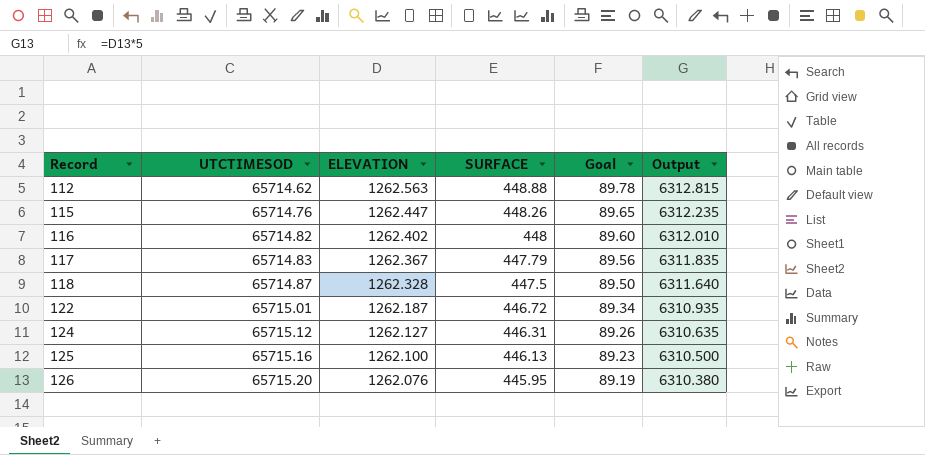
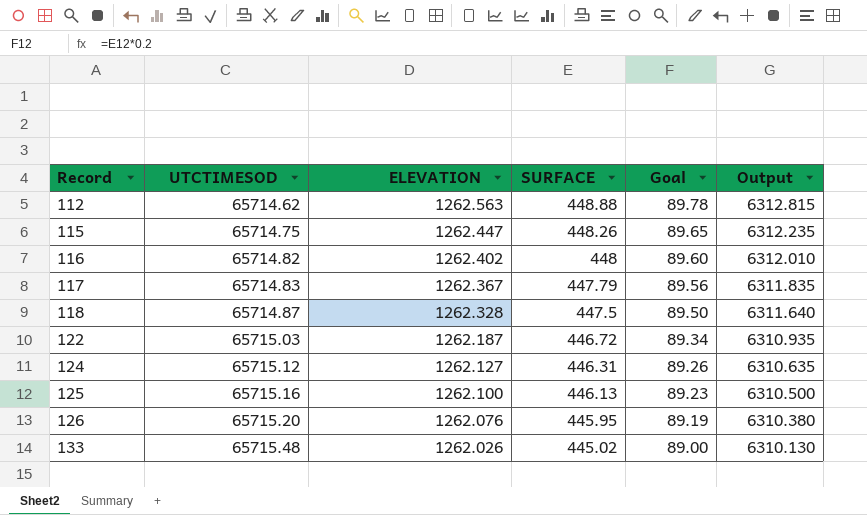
115 | UTCTIMESOD: 65714.76 -> 65714.75
122 | UTCTIMESOD: 65715.01 -> 65715.03
row 133: none -> 65715.48 | 1262.026 | 445.02 | 89.00 | 6310.130

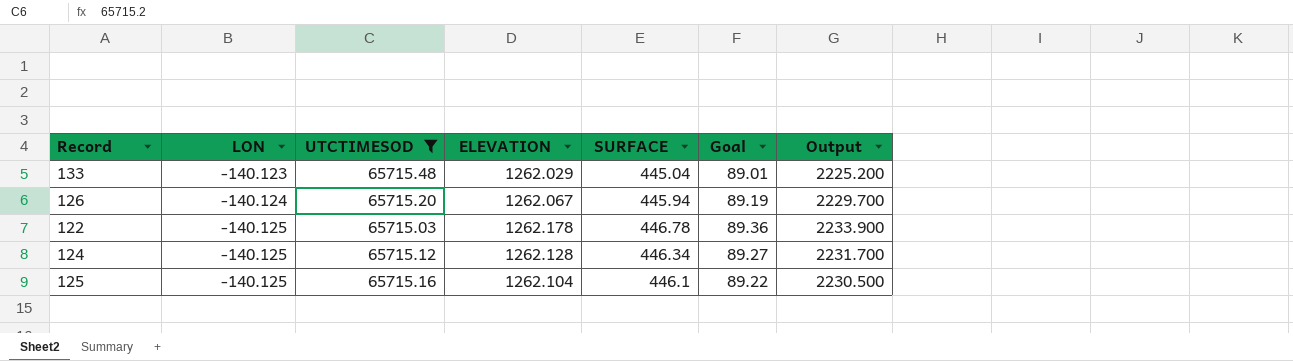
filter: none -> UTCTIMESOD >= 65715.03
row order: Record ascending -> LON descending
column LON | position: none -> 2
column Output | formula: [ELEVATION] * 5 -> [SURFACE] * 5
133 | ELEVATION: 1262.026 -> 1262.029
133 | SURFACE: 445.02 -> 445.04
133 | Goal: 89.00 -> 89.01
126 | ELEVATION: 1262.076 -> 1262.067
126 | SURFACE: 445.95 -> 445.94
122 | ELEVATION: 1262.187 -> 1262.178
122 | SURFACE: 446.72 -> 446.78
122 | Goal: 89.34 -> 89.36
124 | ELEVATION: 1262.127 -> 1262.128
124 | SURFACE: 446.31 -> 446.34
124 | Goal: 89.26 -> 89.27
125 | ELEVATION: 1262.100 -> 1262.104
125 | SURFACE: 446.13 -> 446.1
125 | Goal: 89.23 -> 89.22

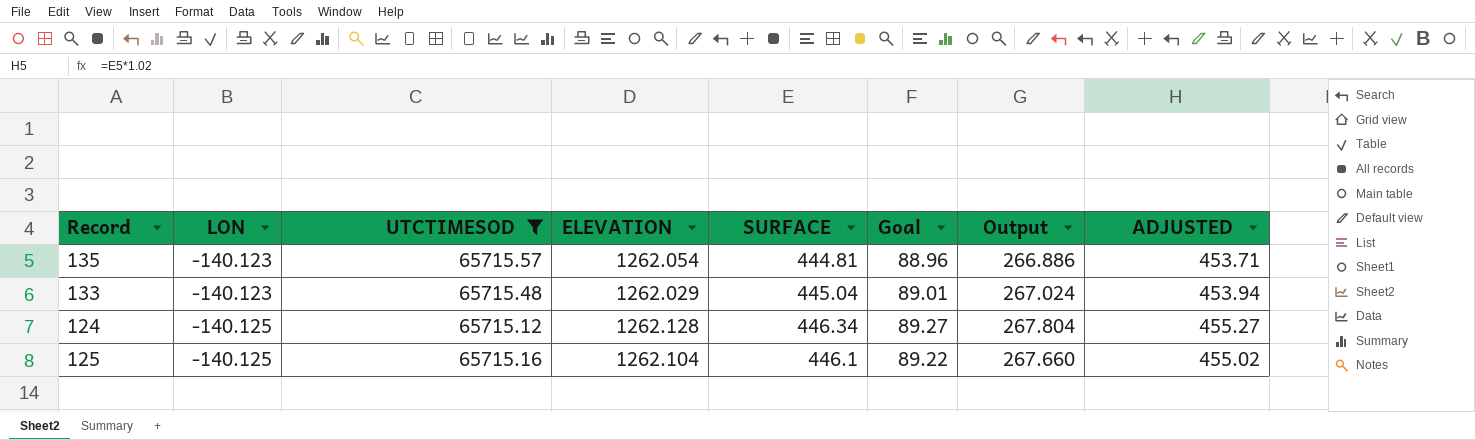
column Output | formula: [SURFACE] * 5 -> [SURFACE] * 0.6
column ADJUSTED | formula: none -> [SURFACE] * 1.02
row 126: -140.124 | 65715.20 | 1262.067 | 445.94 | 89.19 | 2229.700 -> none
row 122: -140.125 | 65715.03 | 1262.178 | 446.78 | 89.36 | 2233.900 -> none
row 135: none -> -140.123 | 65715.57 | 1262.054 | 444.81 | 88.96 | 266.886 | 453.71

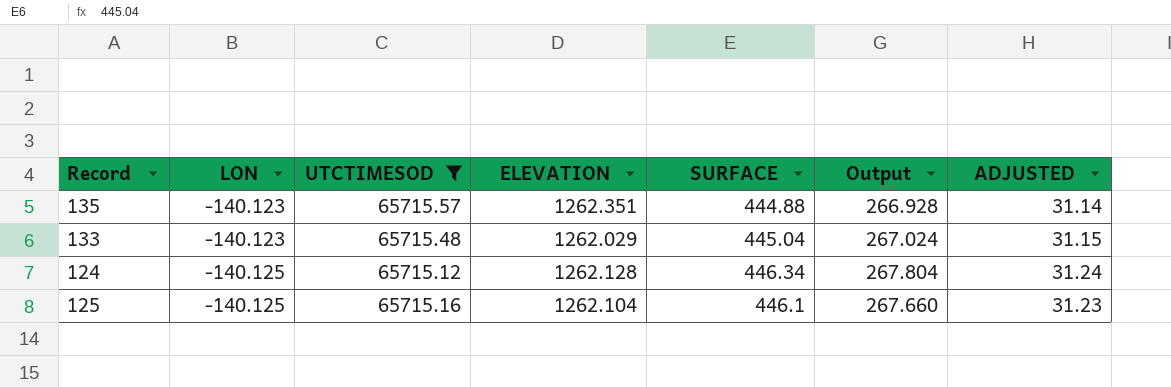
column Goal | formula: [SURFACE] * 0.2 -> none
column ADJUSTED | formula: [SURFACE] * 1.02 -> [SURFACE] * 0.07
135 | ELEVATION: 1262.054 -> 1262.351
135 | SURFACE: 444.81 -> 444.88
135 | Output: 266.886 -> 266.928

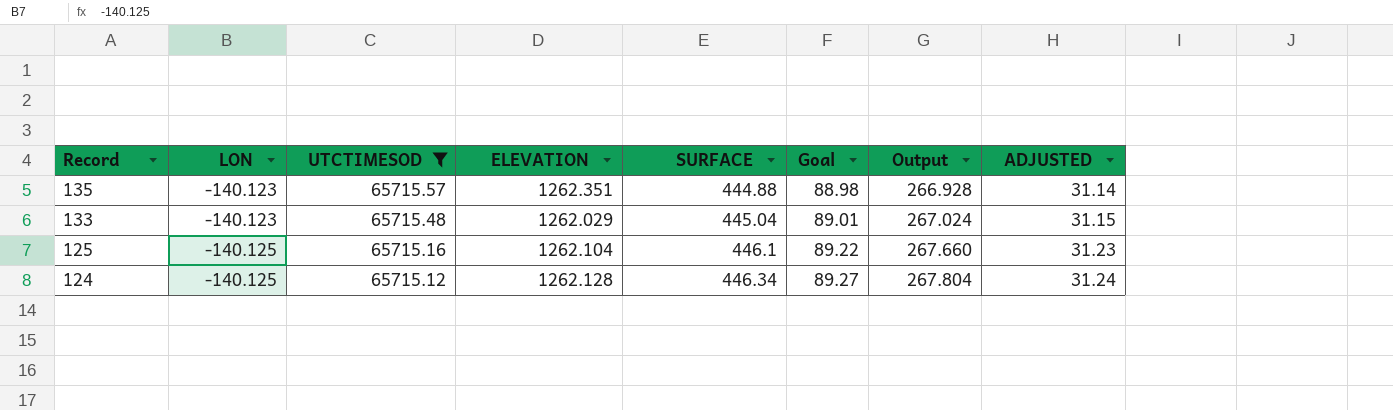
row order: LON descending -> Record descending
column Goal | formula: none -> [SURFACE] * 0.2

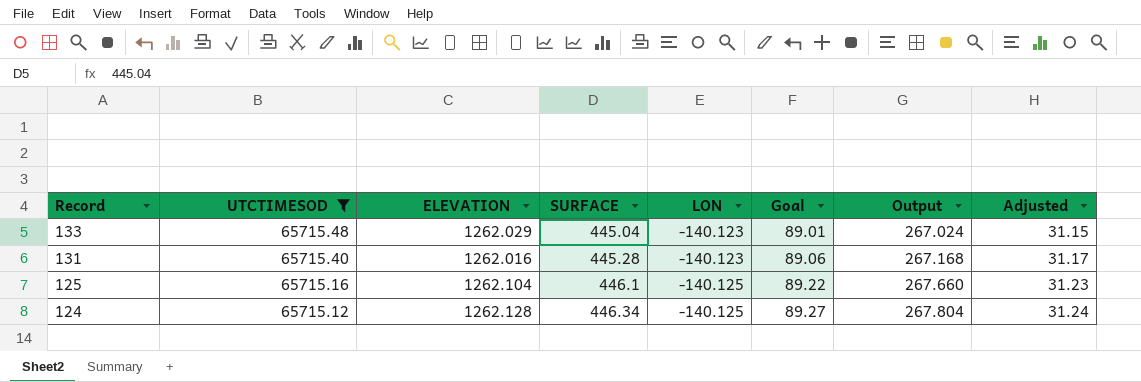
column LON | position: 2 -> 5
column name: ADJUSTED -> Adjusted
row 135: -140.123 | 65715.57 | 1262.351 | 444.88 | 88.98 | 266.928 | 31.14 -> none
row 131: none -> 65715.40 | 1262.016 | 445.28 | -140.123 | 89.06 | 267.168 | 31.17

